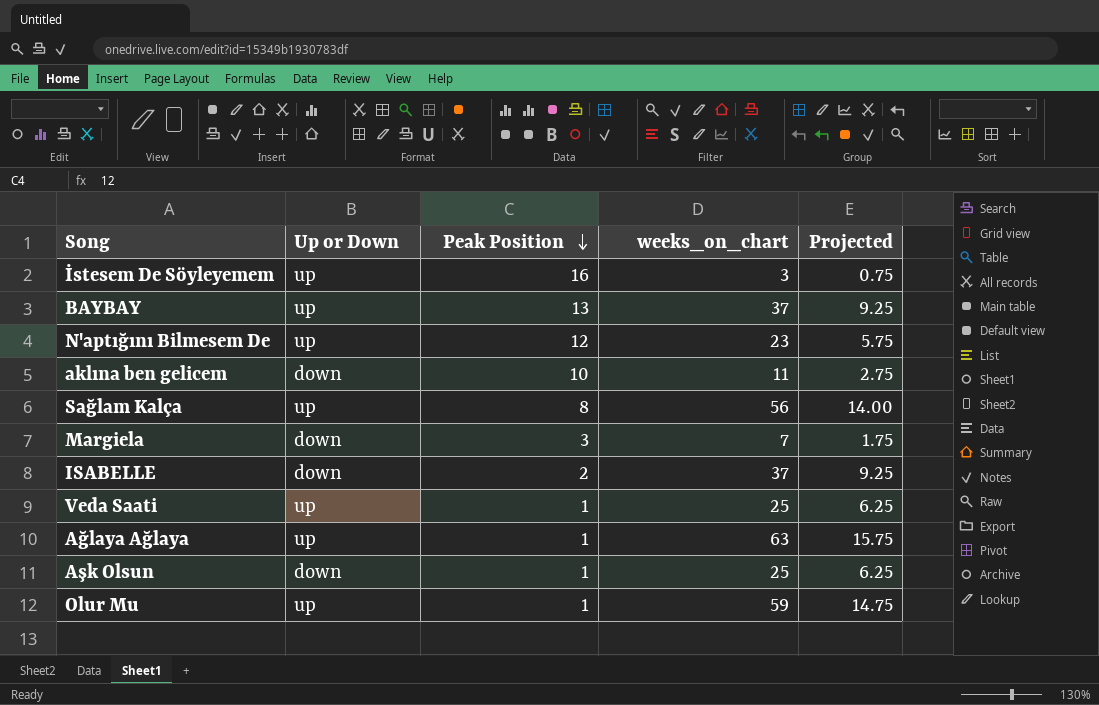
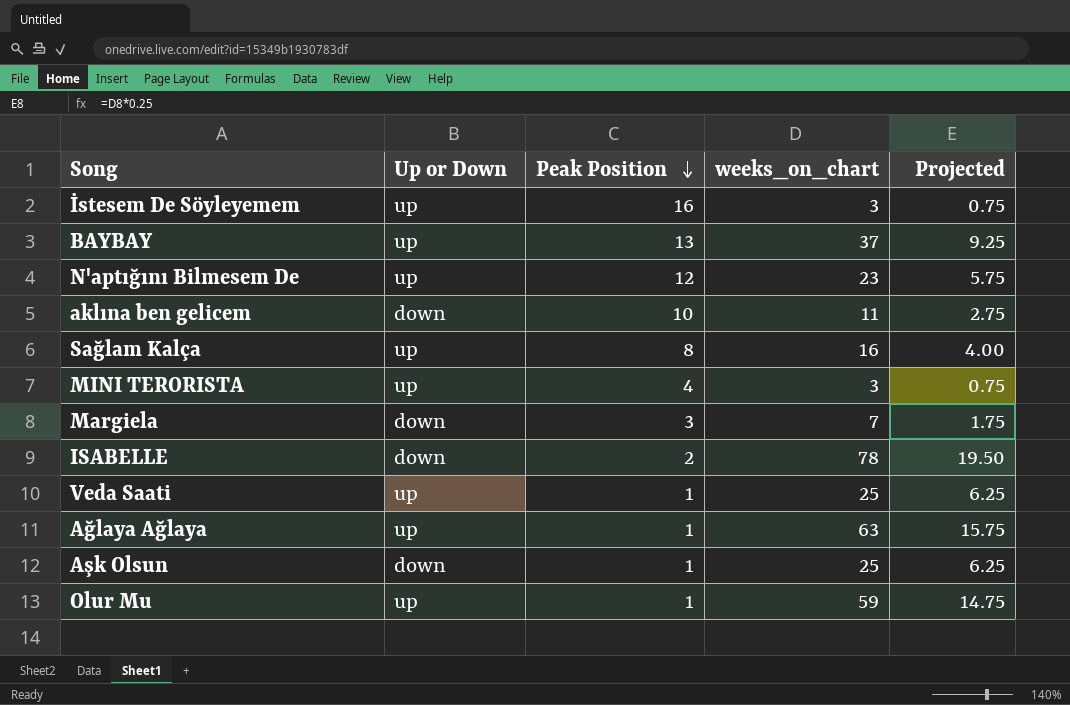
Sağlam Kalça | weeks_on_chart: 56 -> 16
Sağlam Kalça | Projected: 14.00 -> 4.00
row MINI TERORISTA: none -> up | 4 | 3 | 0.75
ISABELLE | weeks_on_chart: 37 -> 78
ISABELLE | Projected: 9.25 -> 19.50

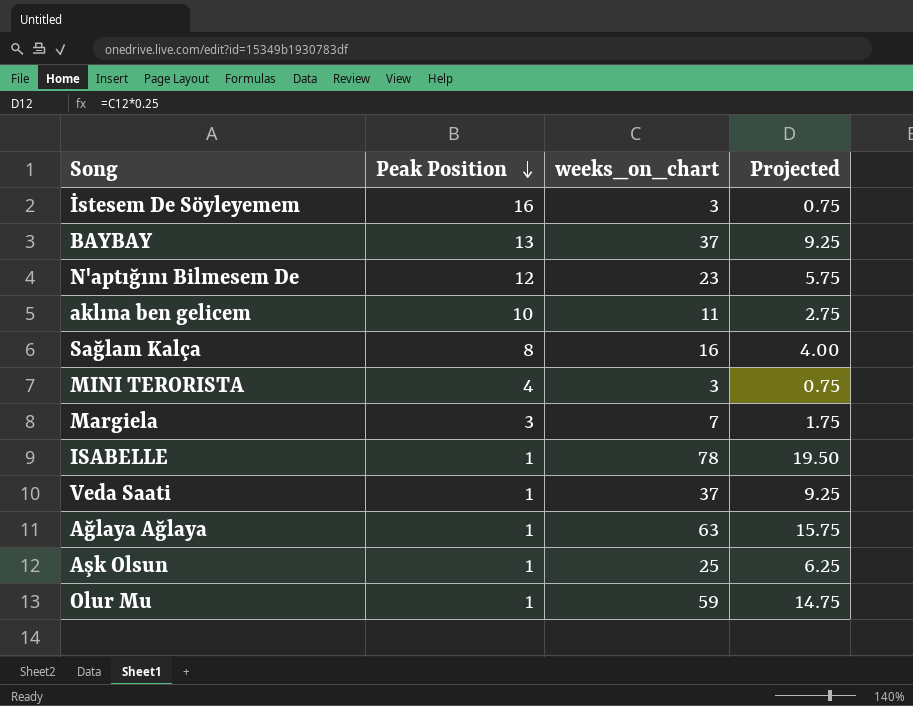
column Up or Down | position: 2 -> none
ISABELLE | Peak Position: 2 -> 1
Veda Saati | weeks_on_chart: 25 -> 37
Veda Saati | Projected: 6.25 -> 9.25

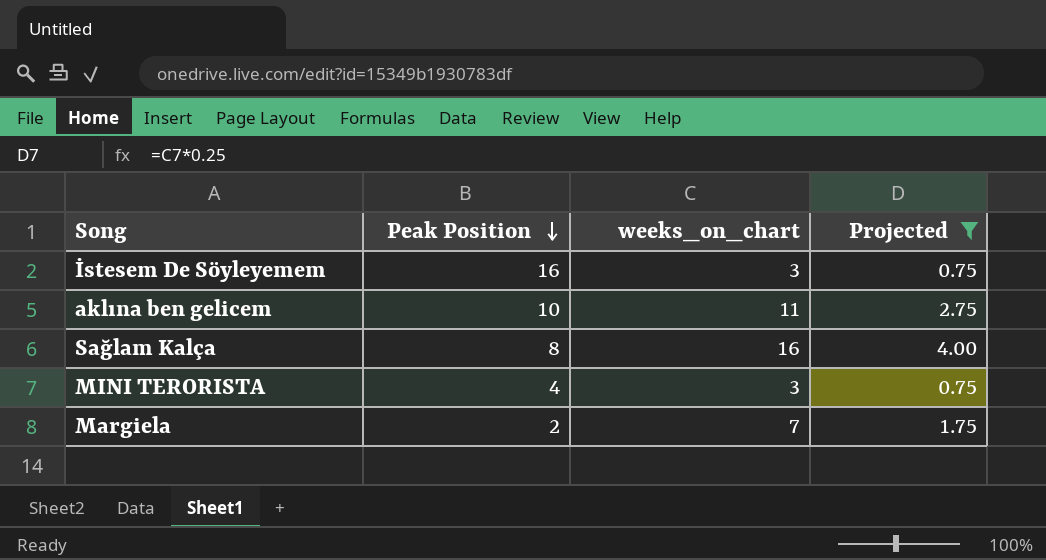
filter: none -> Projected <= 4.00
Margiela | Peak Position: 3 -> 2

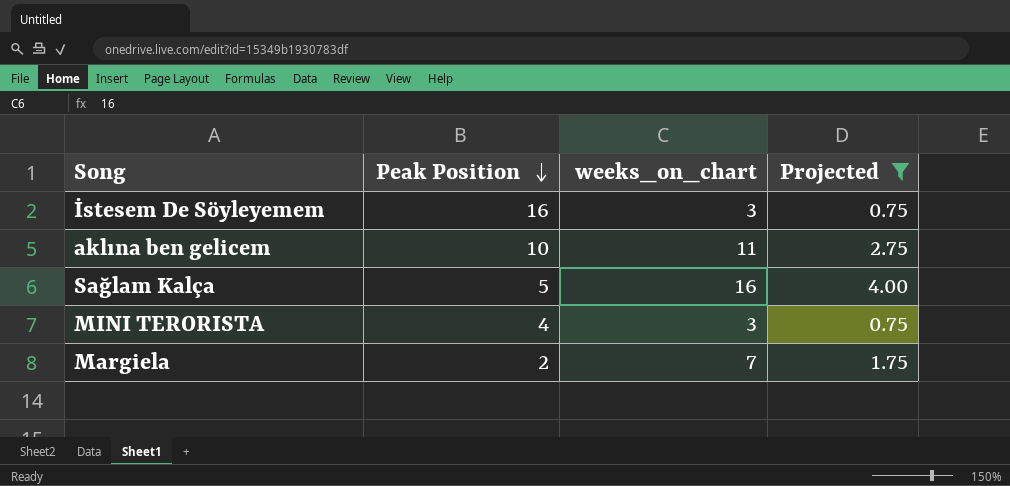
Sağlam Kalça | Peak Position: 8 -> 5

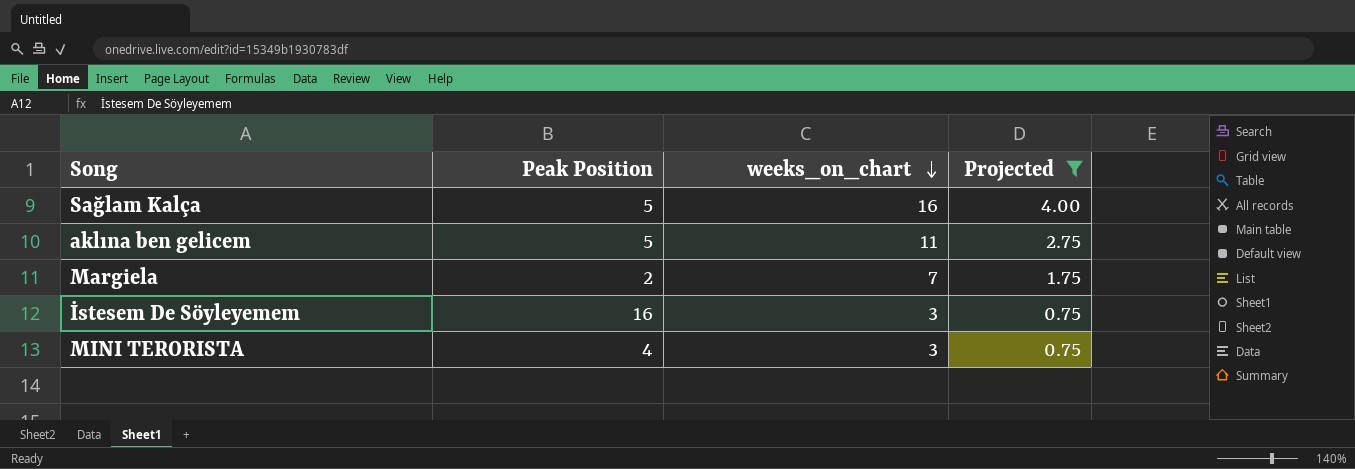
row order: Peak Position descending -> weeks_on_chart descending
aklına ben gelicem | Peak Position: 10 -> 5

